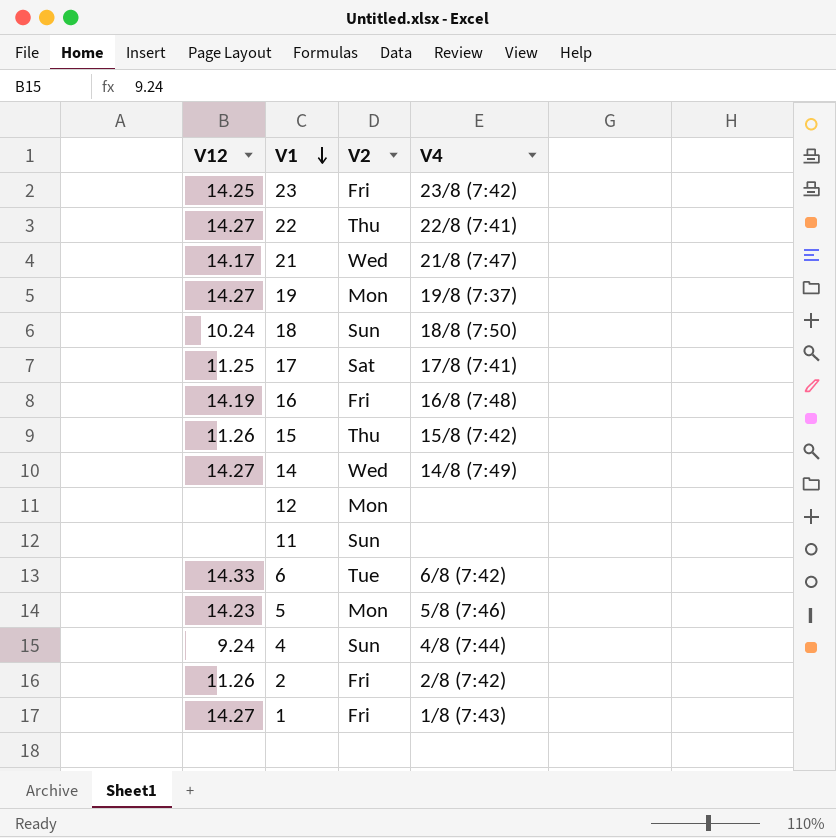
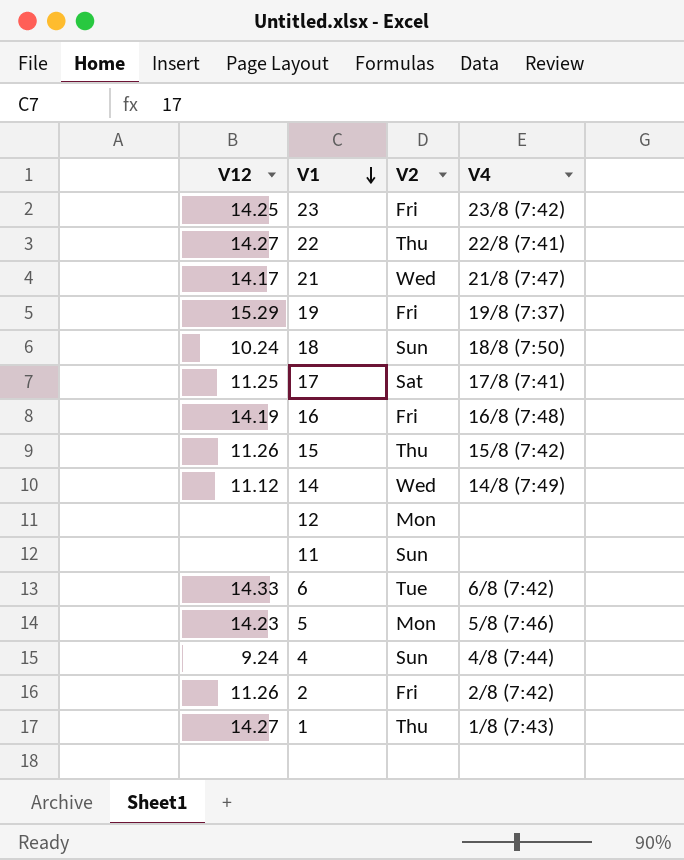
19 | V12: 14.27 -> 15.29
19 | V2: Mon -> Fri
14 | V12: 14.27 -> 11.12
1 | V2: Fri -> Thu

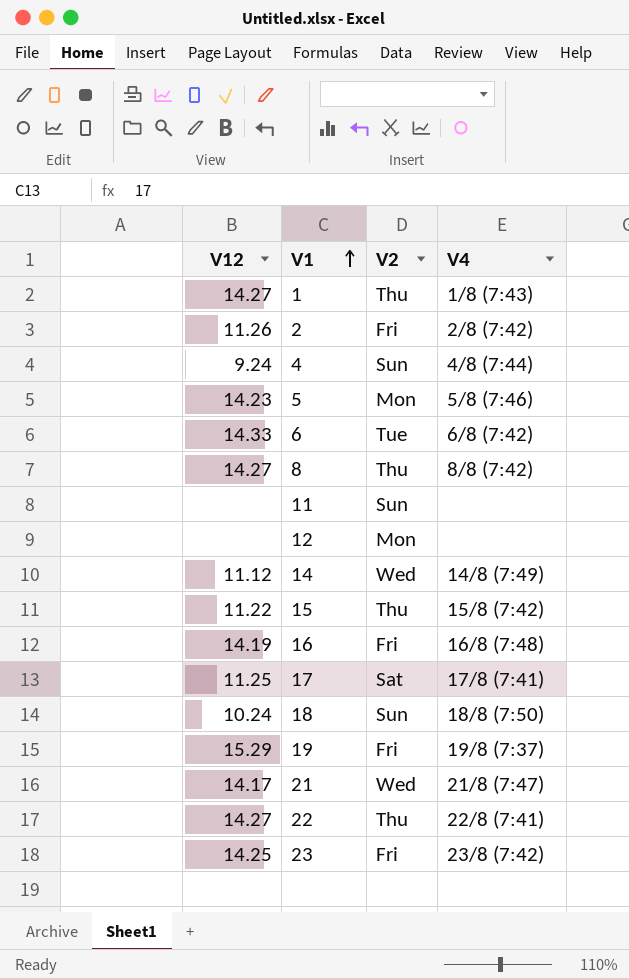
row order: V1 descending -> V1 ascending
row 8: none -> 14.27 | Thu | 8/8 (7:42)
15 | V12: 11.26 -> 11.22

